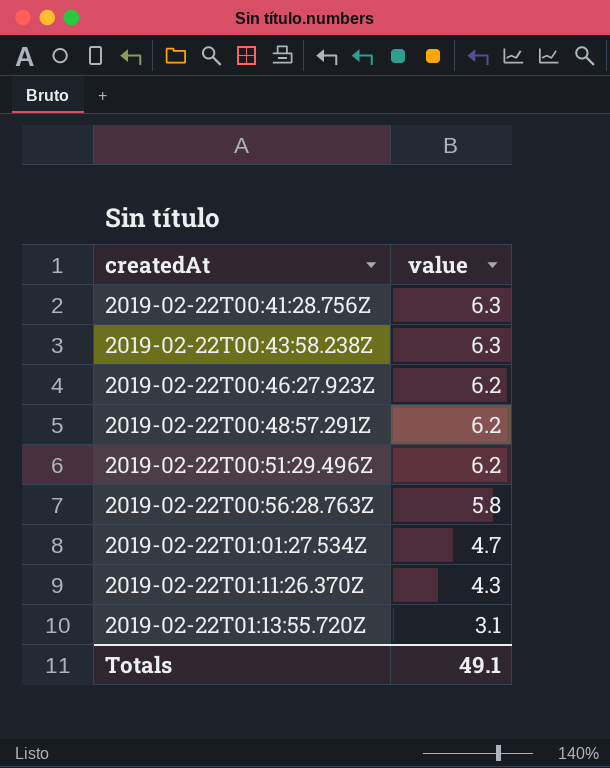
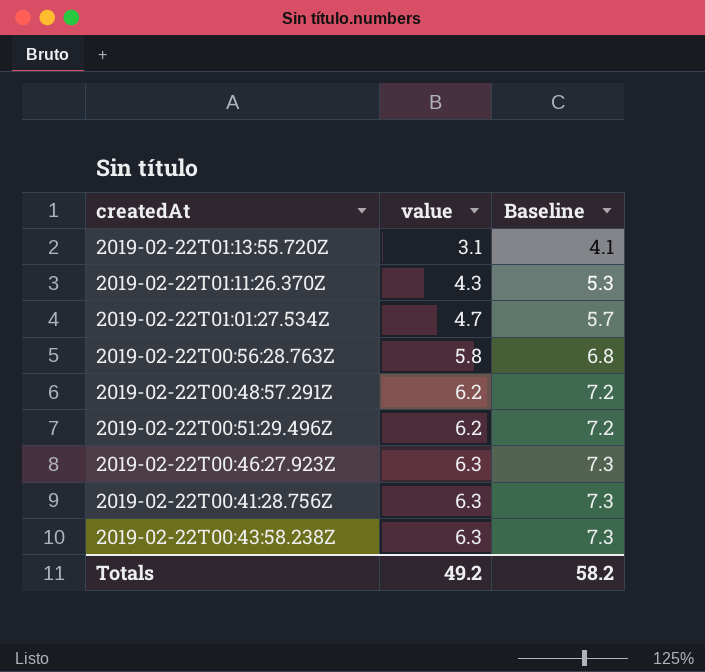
row order: createdAt ascending -> value ascending
column Baseline | formula: none -> [value] + 1
2019-02-22T00:46:27.923Z | value: 6.2 -> 6.3
Totals | value: 49.1 -> 49.2

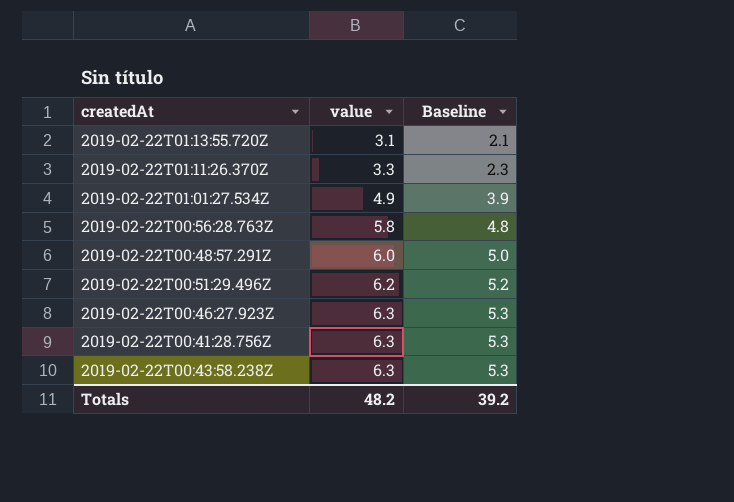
column Baseline | formula: [value] + 1 -> [value] - 1
2019-02-22T01:11:26.370Z | value: 4.3 -> 3.3
2019-02-22T01:01:27.534Z | value: 4.7 -> 4.9
2019-02-22T00:48:57.291Z | value: 6.2 -> 6.0
Totals | value: 49.2 -> 48.2
Totals | Baseline: 58.2 -> 39.2

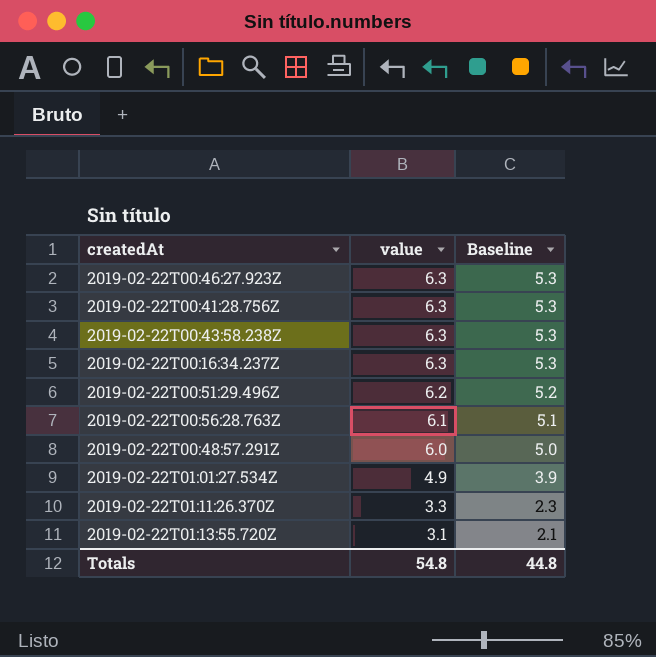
row order: value ascending -> value descending
row 2019-02-22T00:16:34.237Z: none -> 6.3 | 5.3
2019-02-22T00:56:28.763Z | value: 5.8 -> 6.1
2019-02-22T00:56:28.763Z | Baseline: 4.8 -> 5.1
Totals | value: 48.2 -> 54.8
Totals | Baseline: 39.2 -> 44.8

